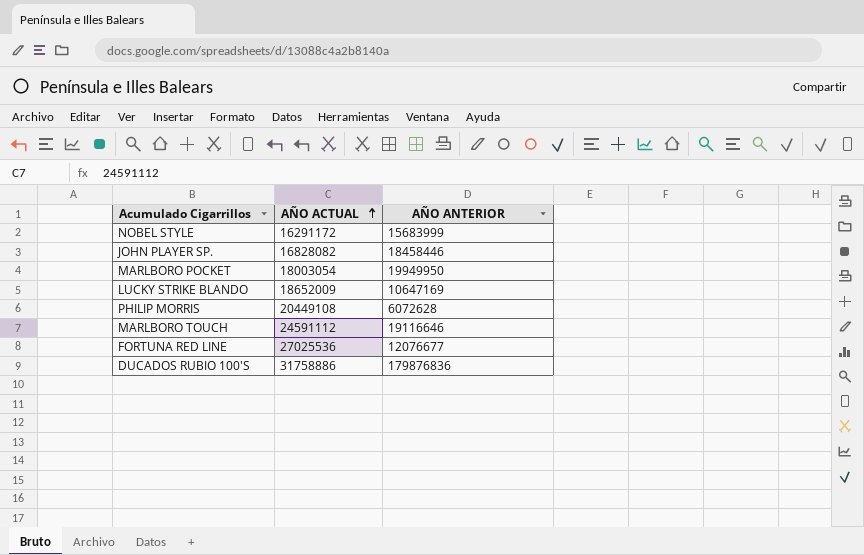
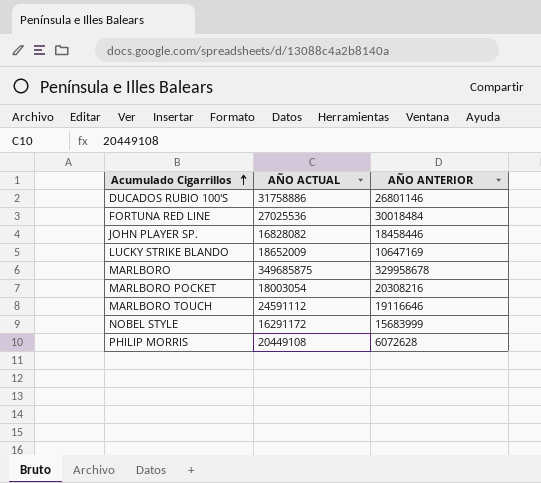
row order: AÑO ACTUAL ascending -> Acumulado Cigarrillos ascending
DUCADOS RUBIO 100'S | AÑO ANTERIOR: 179876836 -> 26801146
FORTUNA RED LINE | AÑO ANTERIOR: 12076677 -> 30018484
row MARLBORO: none -> 349685875 | 329958678
MARLBORO POCKET | AÑO ANTERIOR: 19949950 -> 20308216

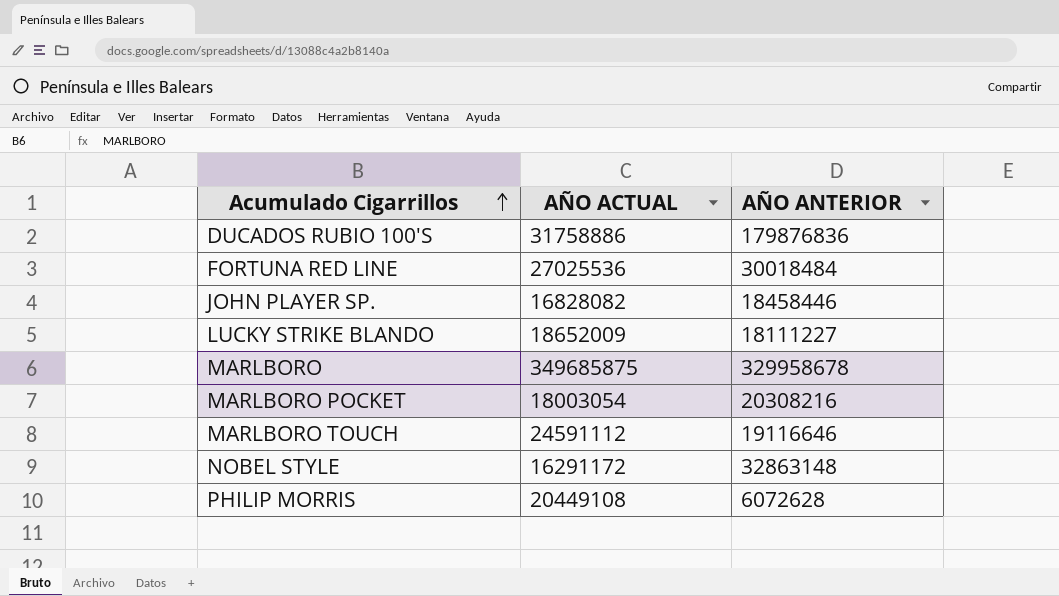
DUCADOS RUBIO 100'S | AÑO ANTERIOR: 26801146 -> 179876836
LUCKY STRIKE BLANDO | AÑO ANTERIOR: 10647169 -> 18111227
NOBEL STYLE | AÑO ANTERIOR: 15683999 -> 32863148

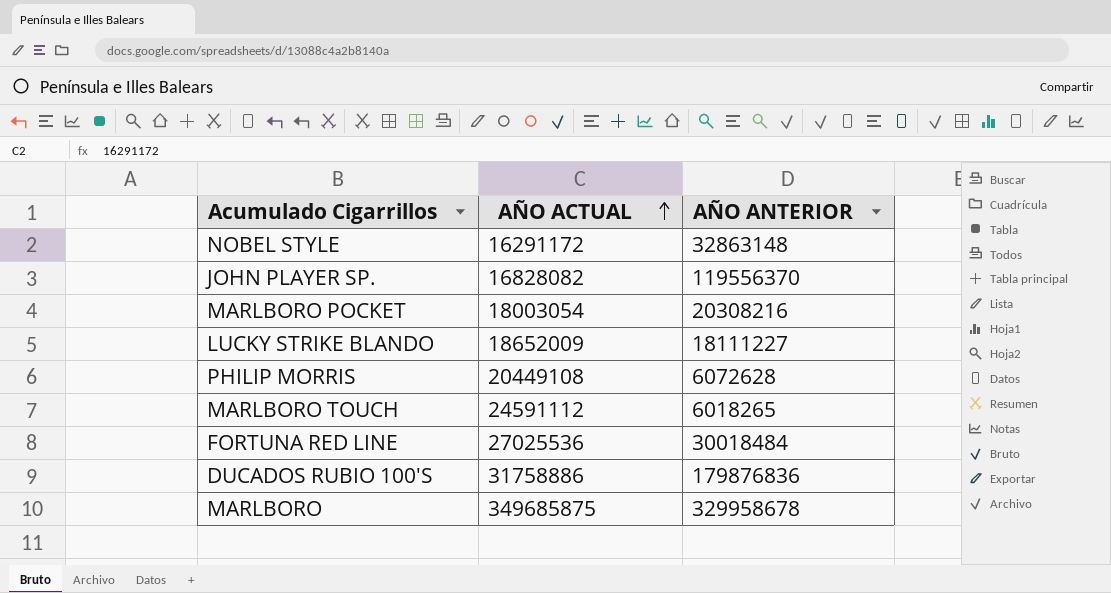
row order: Acumulado Cigarrillos ascending -> AÑO ACTUAL ascending
JOHN PLAYER SP. | AÑO ANTERIOR: 18458446 -> 119556370
MARLBORO TOUCH | AÑO ANTERIOR: 19116646 -> 6018265

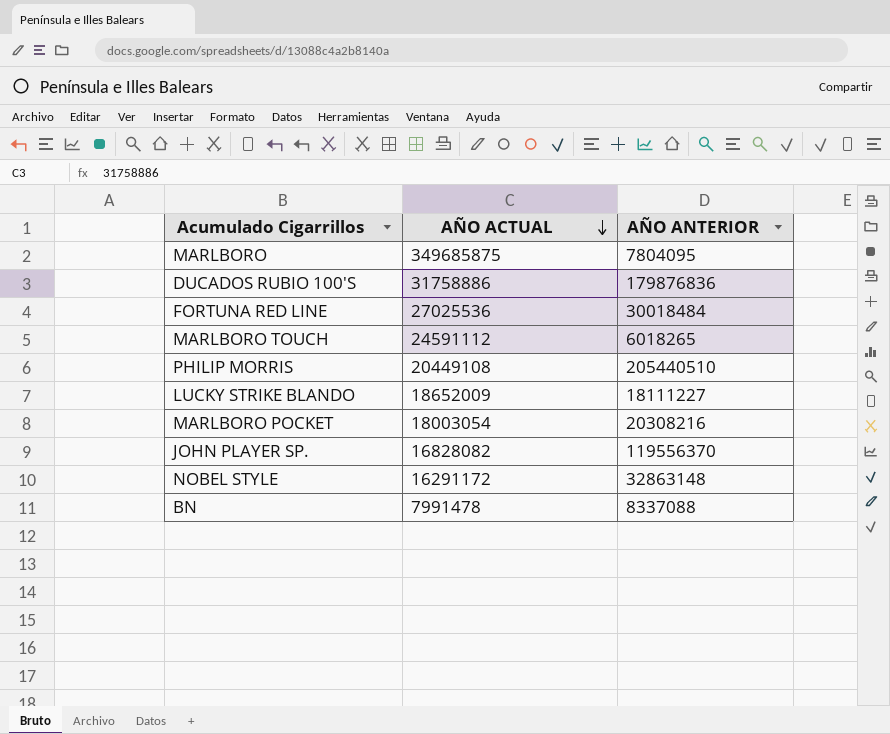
row order: AÑO ACTUAL ascending -> AÑO ACTUAL descending
MARLBORO | AÑO ANTERIOR: 329958678 -> 7804095
PHILIP MORRIS | AÑO ANTERIOR: 6072628 -> 205440510
row BN: none -> 7991478 | 8337088

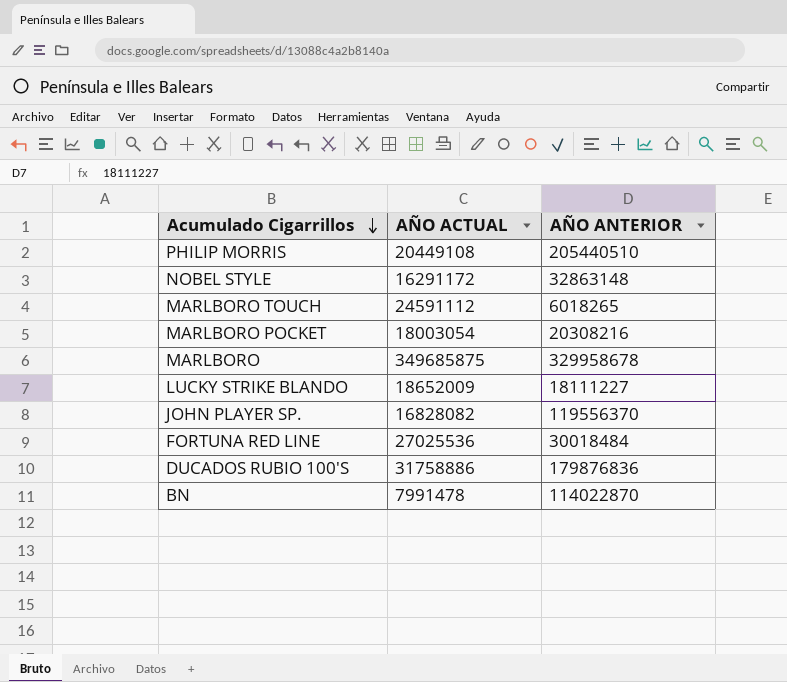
row order: AÑO ACTUAL descending -> Acumulado Cigarrillos descending
MARLBORO | AÑO ANTERIOR: 7804095 -> 329958678
BN | AÑO ANTERIOR: 8337088 -> 114022870

